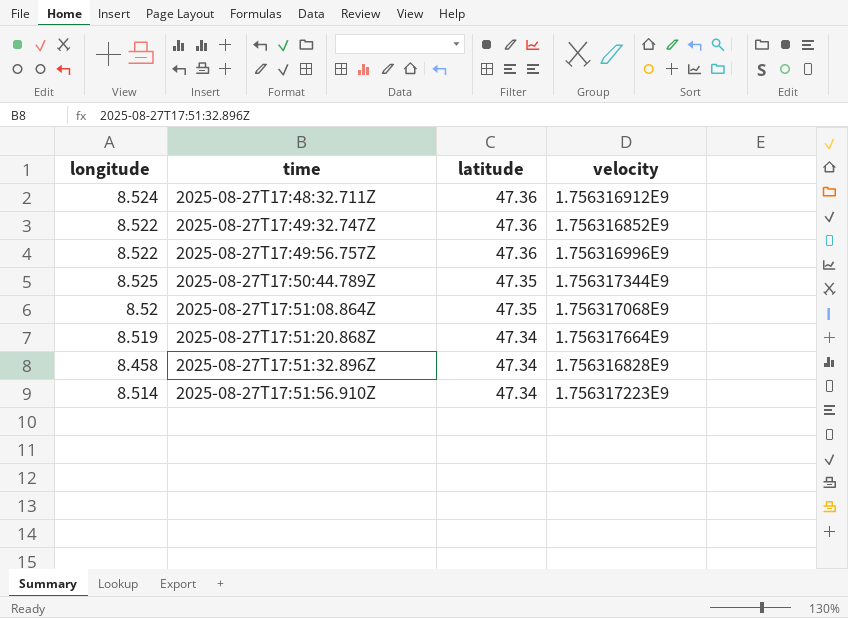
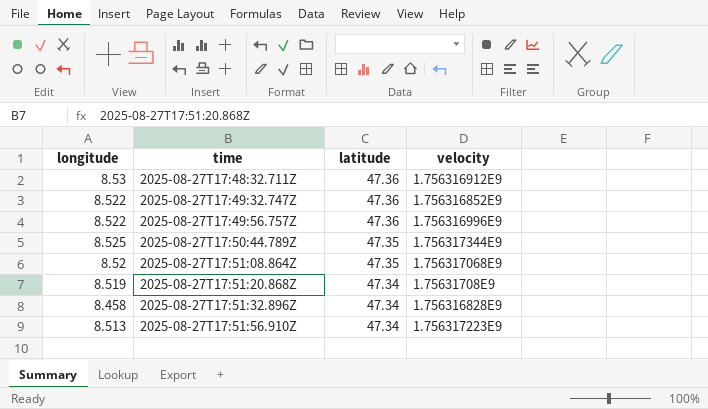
2025-08-27T17:48:32.711Z | longitude: 8.524 -> 8.53
2025-08-27T17:51:20.868Z | velocity: 1.756317664E9 -> 1.75631708E9
2025-08-27T17:51:56.910Z | longitude: 8.514 -> 8.513

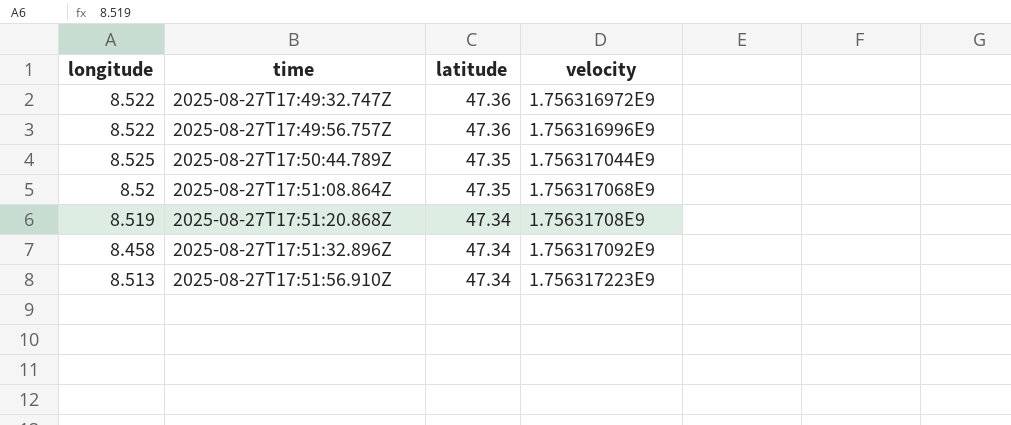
row 2025-08-27T17:48:32.711Z: 8.53 | 47.36 | 1.756316912E9 -> none
2025-08-27T17:49:32.747Z | velocity: 1.756316852E9 -> 1.756316972E9
2025-08-27T17:50:44.789Z | velocity: 1.756317344E9 -> 1.756317044E9
2025-08-27T17:51:32.896Z | velocity: 1.756316828E9 -> 1.756317092E9

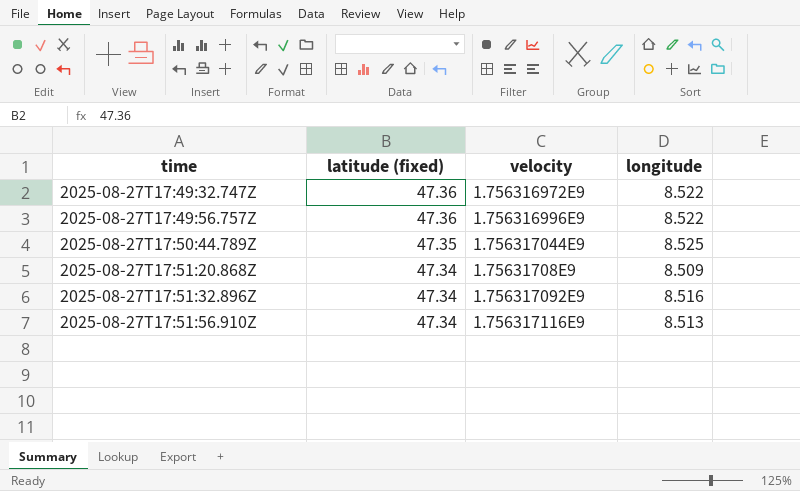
column name: latitude -> latitude (fixed)
column longitude | position: 1 -> 4
row 2025-08-27T17:51:08.864Z: 8.52 | 47.35 | 1.756317068E9 -> none
2025-08-27T17:51:20.868Z | longitude: 8.519 -> 8.509
2025-08-27T17:51:32.896Z | longitude: 8.458 -> 8.516
2025-08-27T17:51:56.910Z | velocity: 1.756317223E9 -> 1.756317116E9

